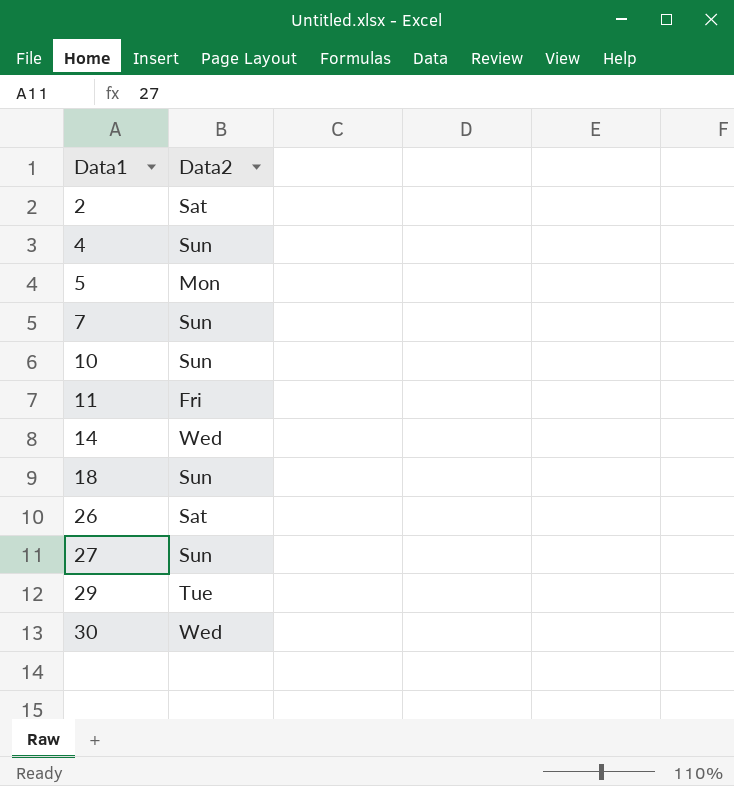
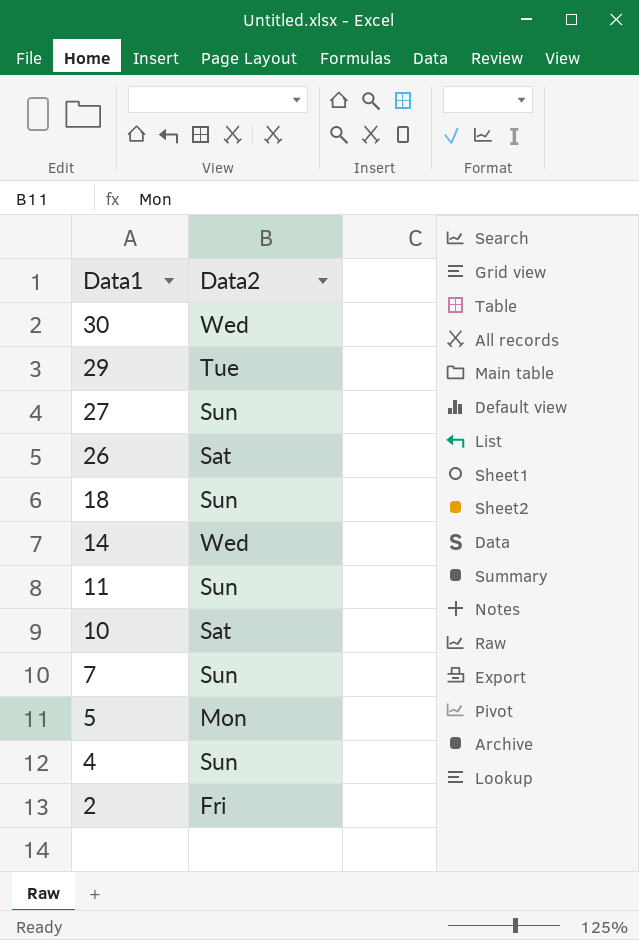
row order: Data1 ascending -> Data1 descending
11 | Data2: Fri -> Sun
10 | Data2: Sun -> Sat
2 | Data2: Sat -> Fri

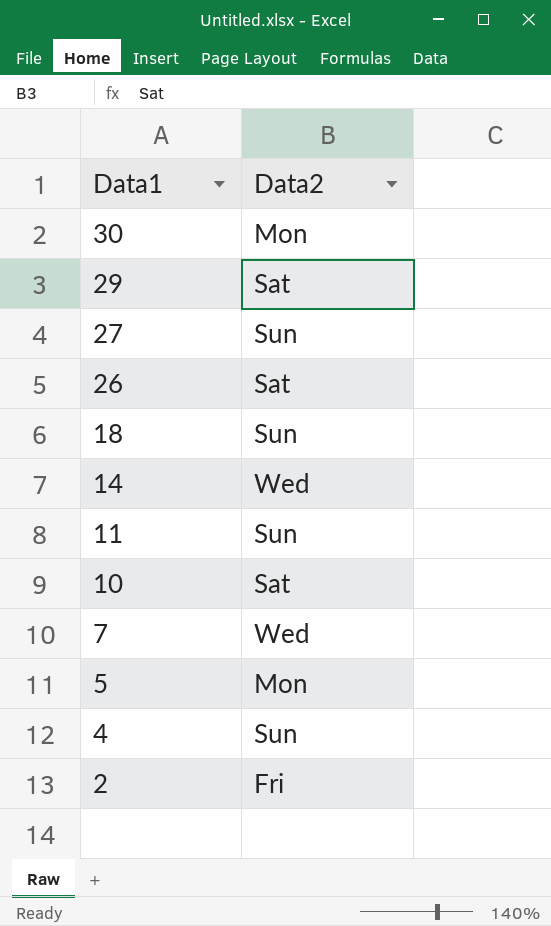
30 | Data2: Wed -> Mon
29 | Data2: Tue -> Sat
7 | Data2: Sun -> Wed

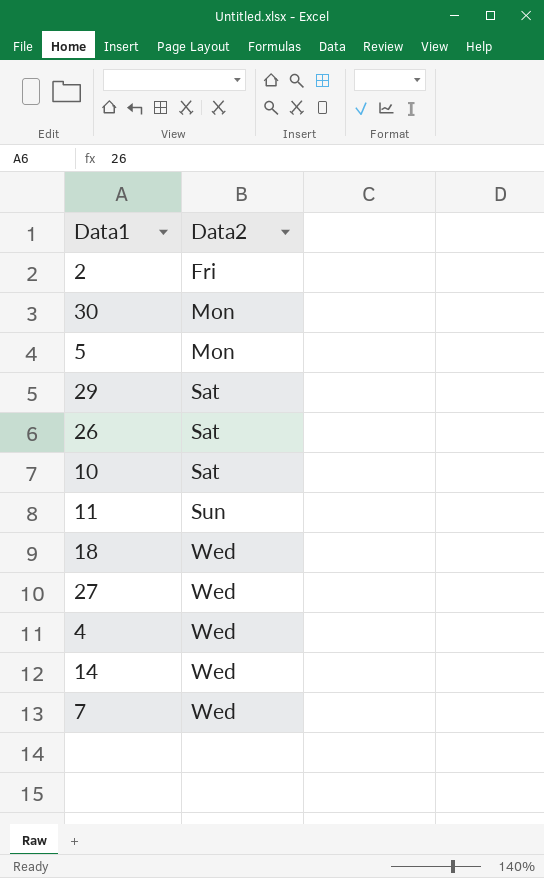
row order: Data1 descending -> Data2 ascending
18 | Data2: Sun -> Wed
27 | Data2: Sun -> Wed
4 | Data2: Sun -> Wed

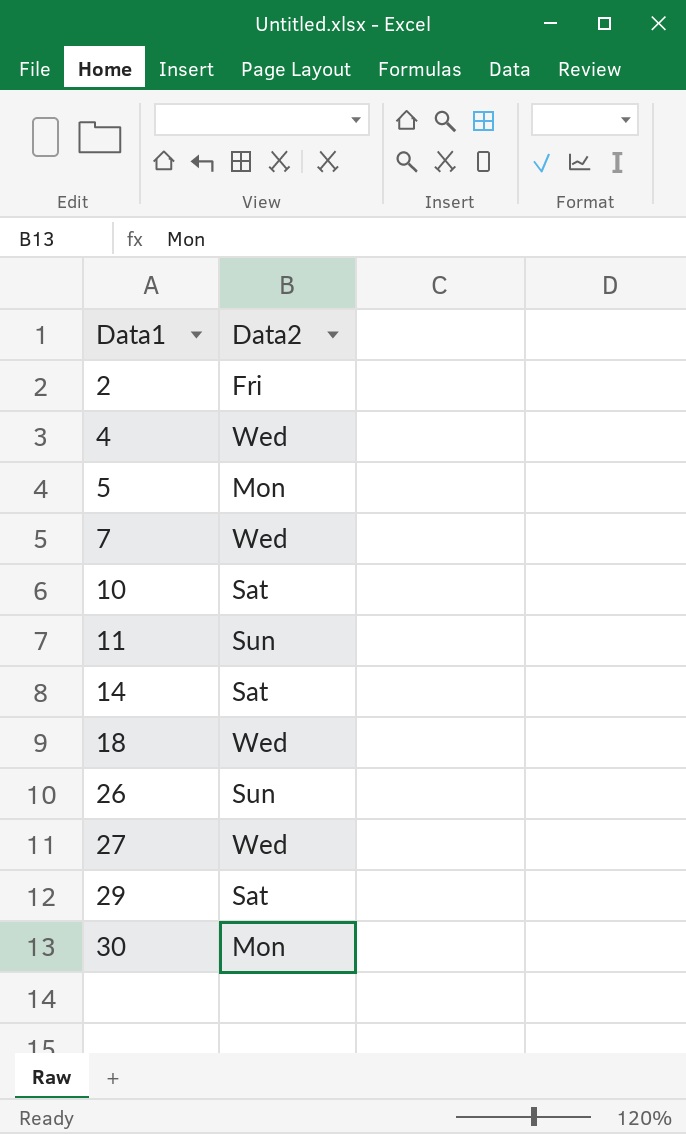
row order: Data2 ascending -> Data1 ascending
14 | Data2: Wed -> Sat
26 | Data2: Sat -> Sun

